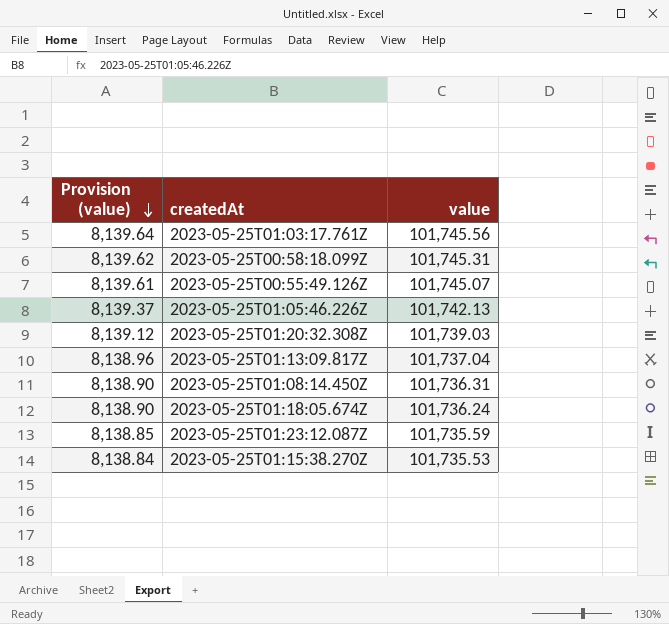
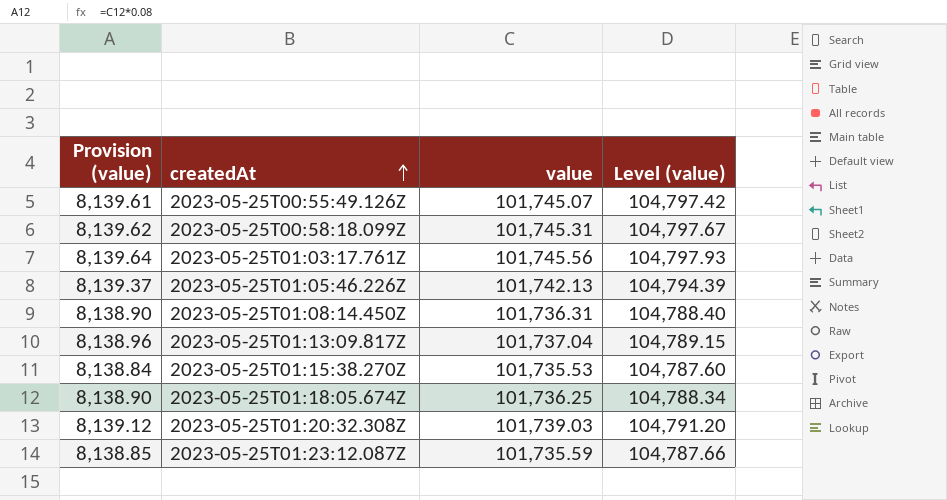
row order: Provision (value) descending -> createdAt ascending
column Level (value) | formula: none -> [value] * 1.03
2023-05-25T01:18:05.674Z | value: 101,736.24 -> 101,736.25

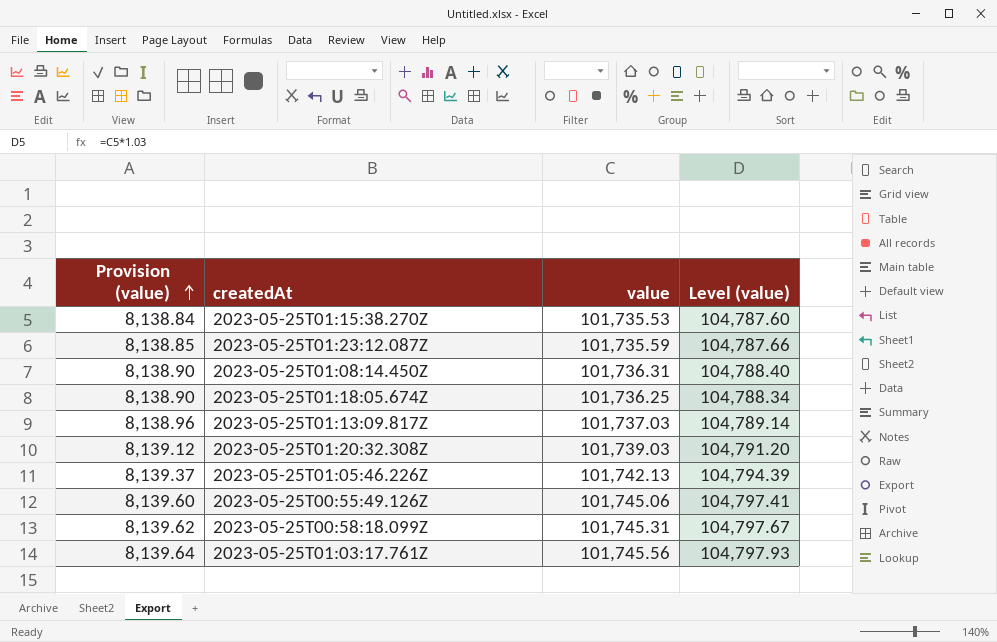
row order: createdAt ascending -> Provision (value) ascending
2023-05-25T01:13:09.817Z | value: 101,737.04 -> 101,737.03
2023-05-25T01:13:09.817Z | Level (value): 104,789.15 -> 104,789.14
2023-05-25T00:55:49.126Z | Provision (value): 8,139.61 -> 8,139.60
2023-05-25T00:55:49.126Z | value: 101,745.07 -> 101,745.06
2023-05-25T00:55:49.126Z | Level (value): 104,797.42 -> 104,797.41

